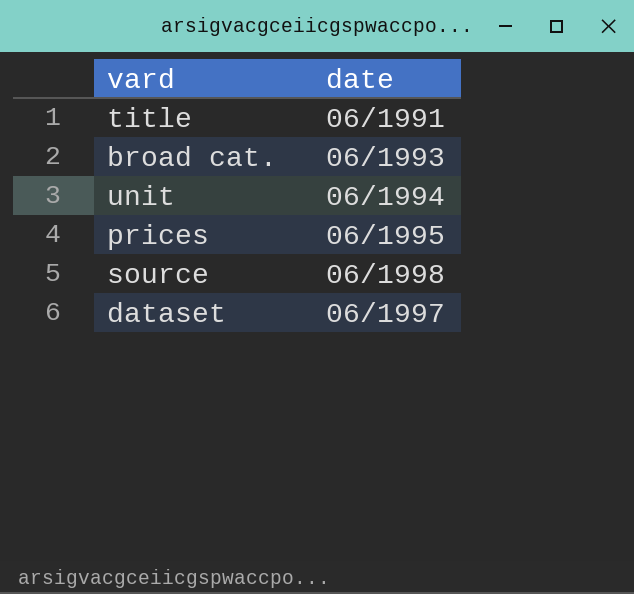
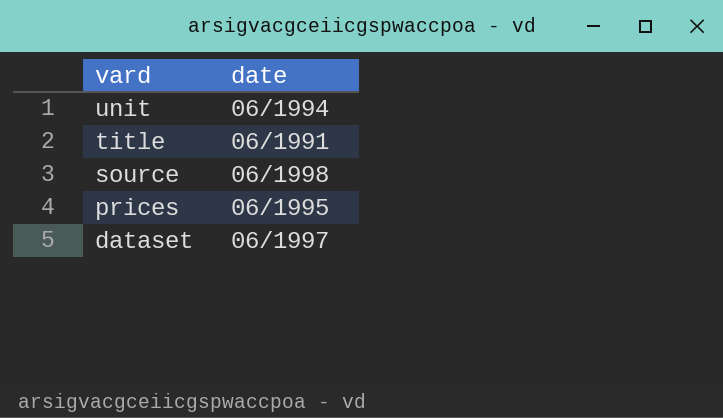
row order: none -> vard descending
row broad cat.: 06/1993 -> none

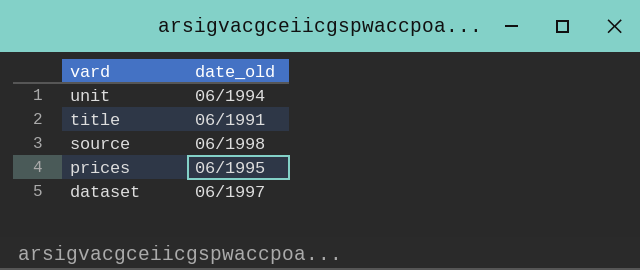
column name: date -> date_old

